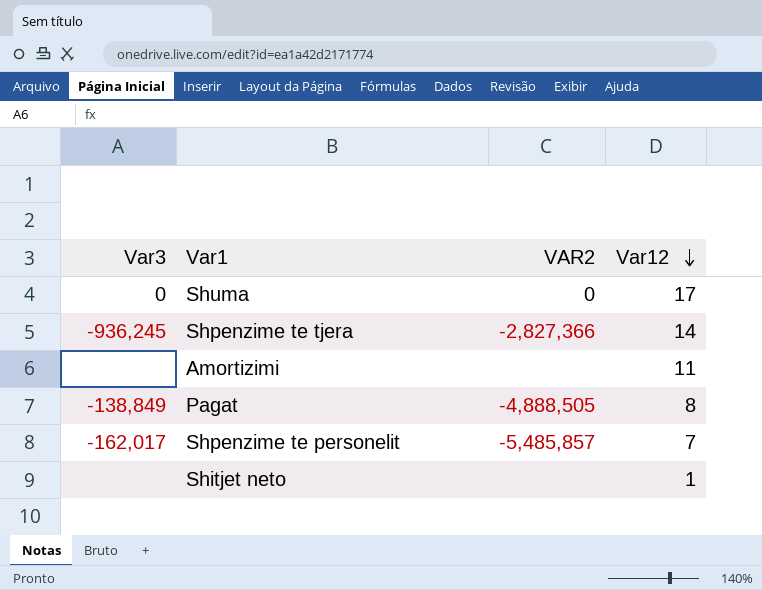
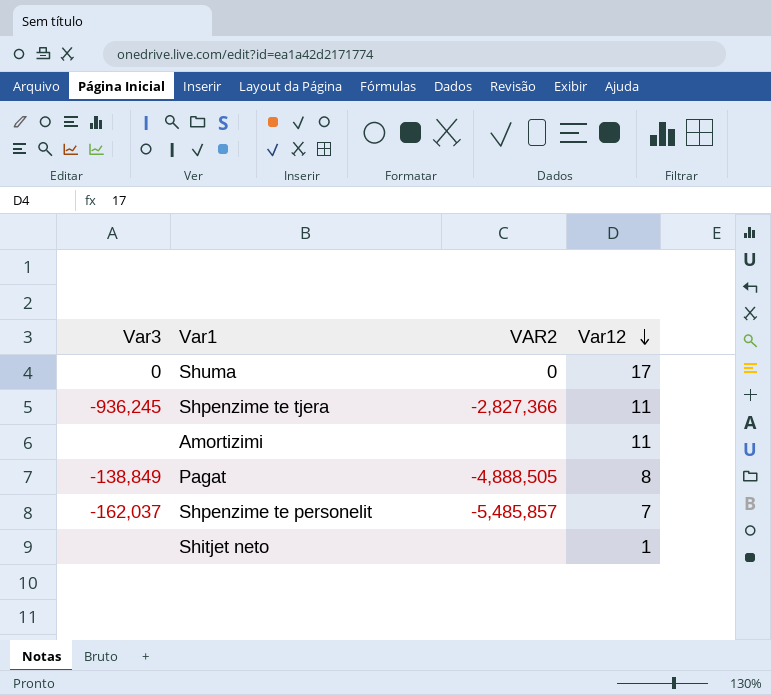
Shpenzime te tjera | Var12: 14 -> 11
Shpenzime te personelit | Var3: -162,017 -> -162,037

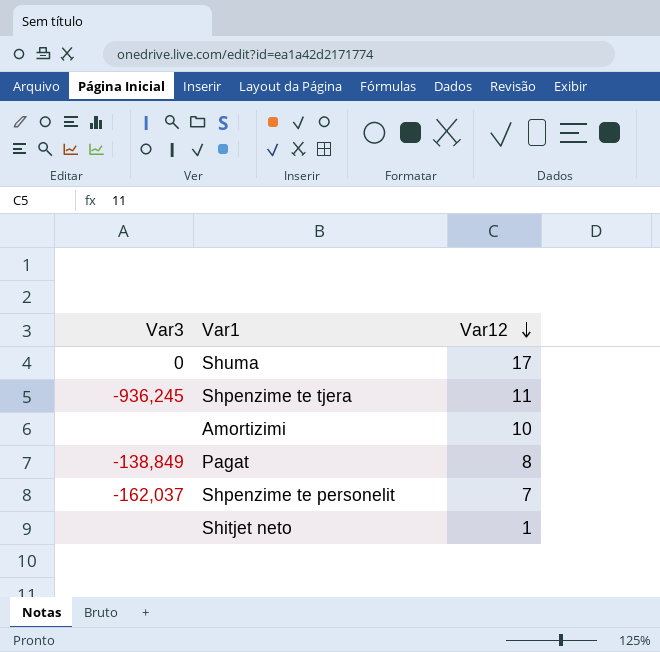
column VAR2 | position: 3 -> none
Amortizimi | Var12: 11 -> 10

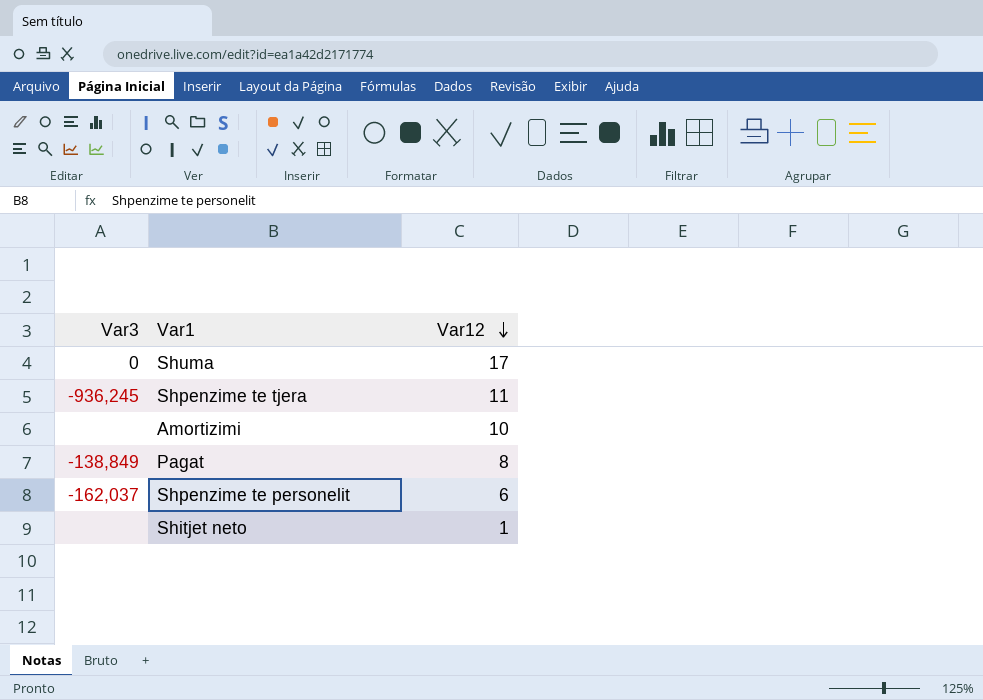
Shpenzime te personelit | Var12: 7 -> 6

